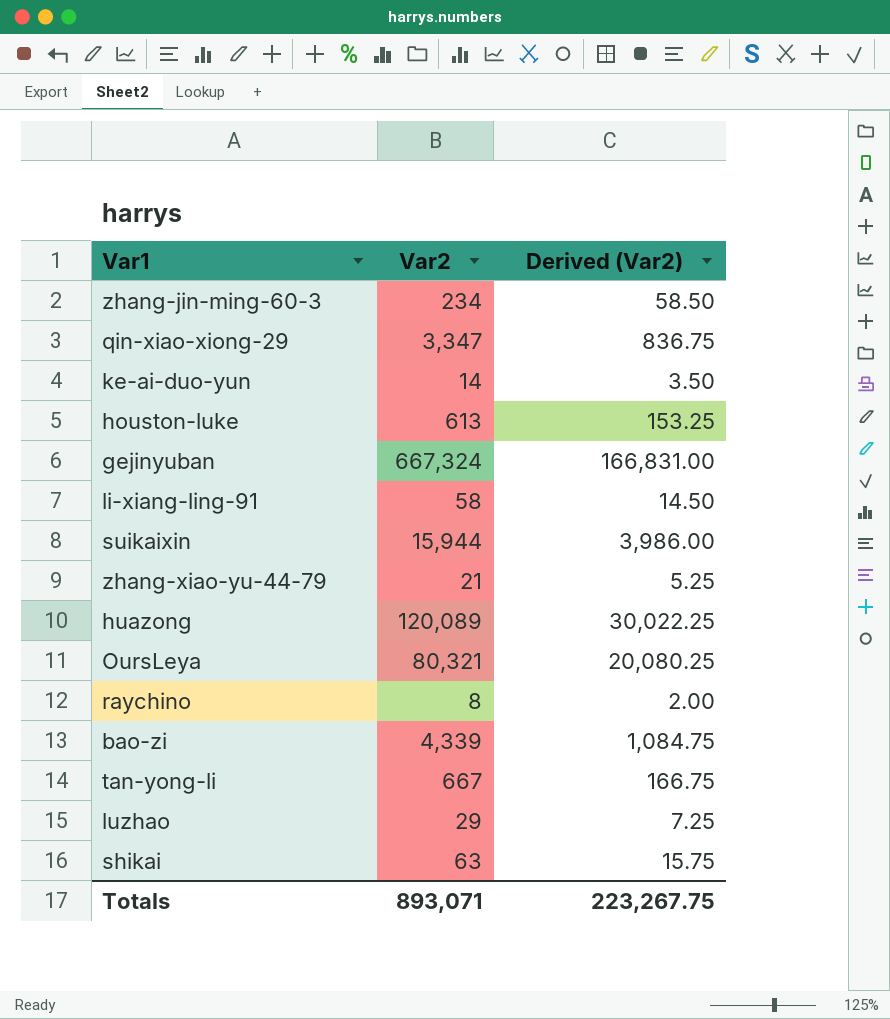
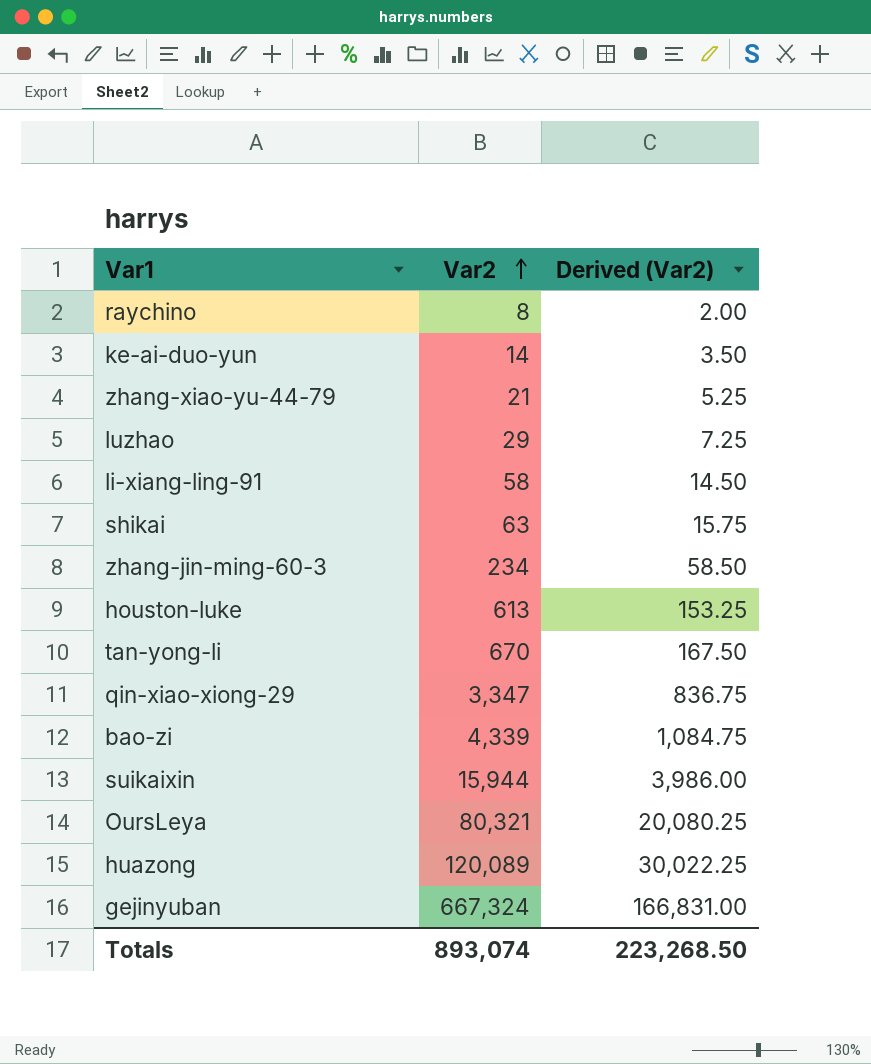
row order: none -> Var2 ascending
tan-yong-li | Var2: 667 -> 670
tan-yong-li | Derived (Var2): 166.75 -> 167.50
Totals | Var2: 893,071 -> 893,074
Totals | Derived (Var2): 223,267.75 -> 223,268.50

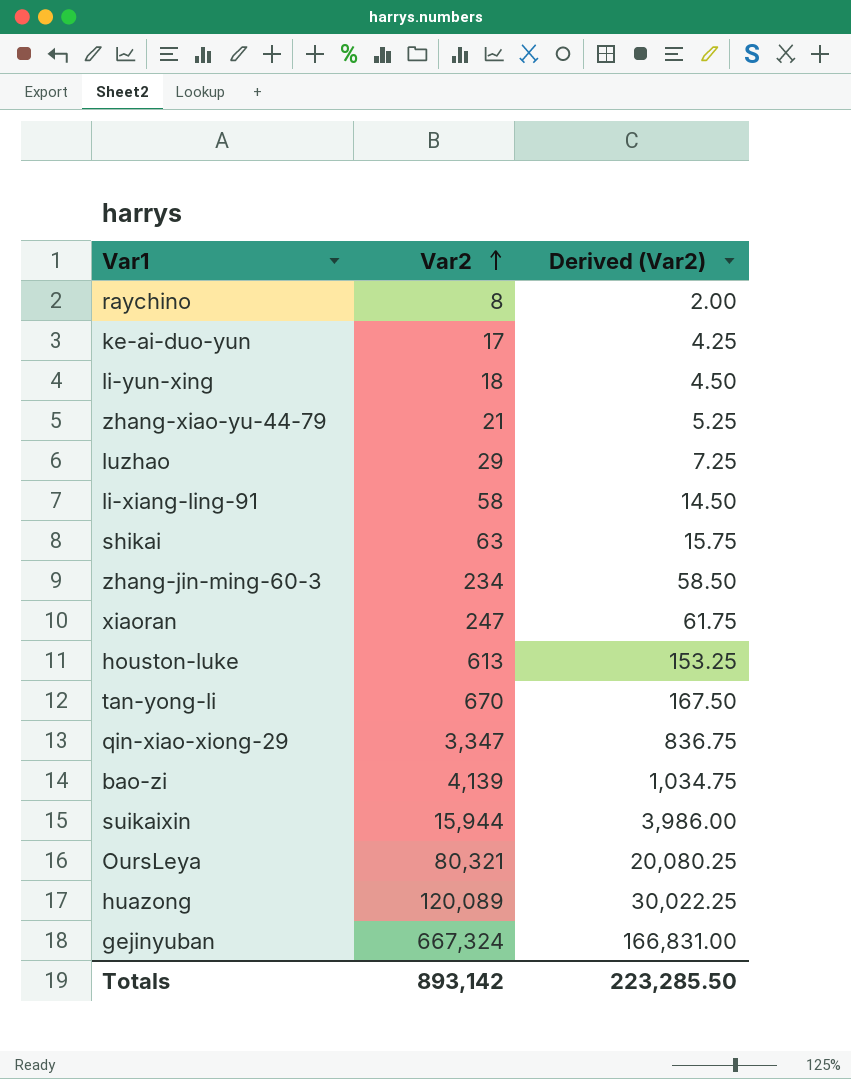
ke-ai-duo-yun | Var2: 14 -> 17
ke-ai-duo-yun | Derived (Var2): 3.50 -> 4.25
row li-yun-xing: none -> 18 | 4.50
row xiaoran: none -> 247 | 61.75
bao-zi | Var2: 4,339 -> 4,139
bao-zi | Derived (Var2): 1,084.75 -> 1,034.75
Totals | Var2: 893,074 -> 893,142
Totals | Derived (Var2): 223,268.50 -> 223,285.50

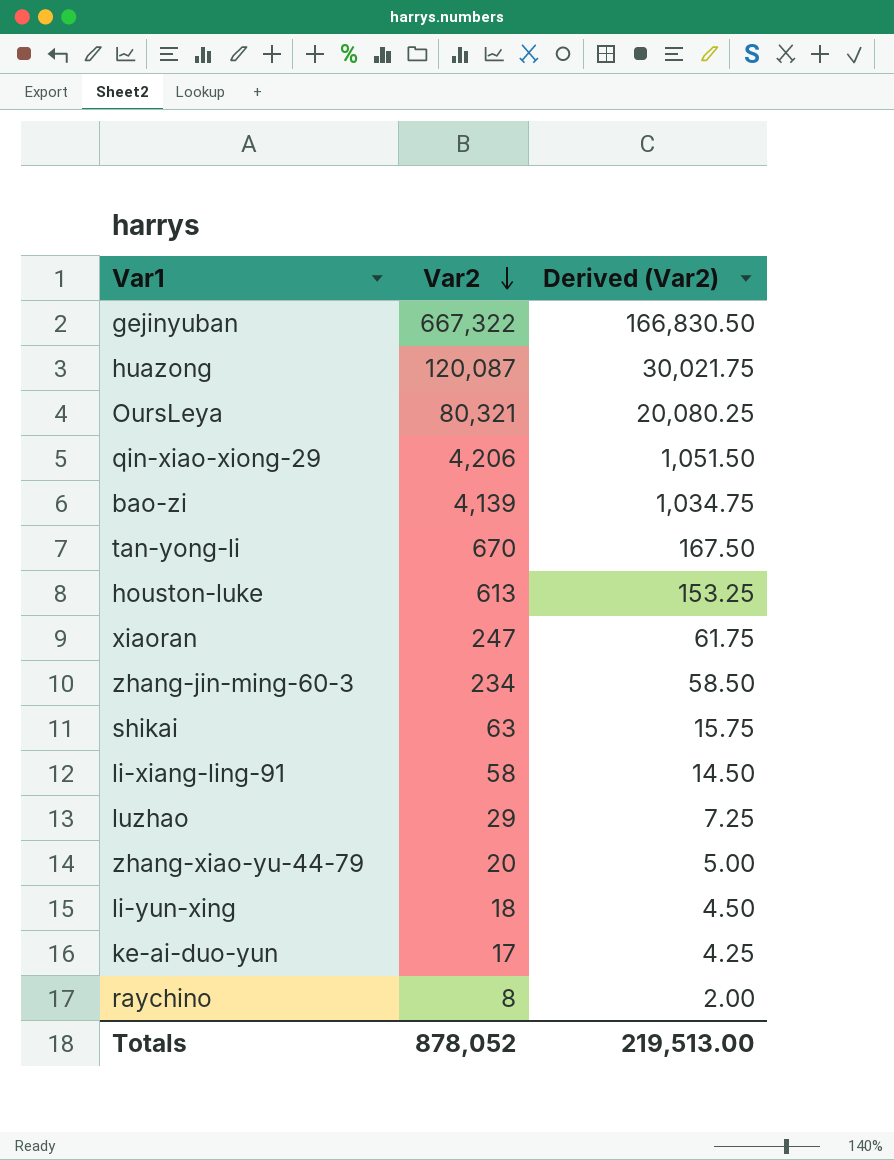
row order: Var2 ascending -> Var2 descending
row suikaixin: 15,944 | 3,986.00 -> none
gejinyuban | Var2: 667,324 -> 667,322
gejinyuban | Derived (Var2): 166,831.00 -> 166,830.50
huazong | Var2: 120,089 -> 120,087
huazong | Derived (Var2): 30,022.25 -> 30,021.75
qin-xiao-xiong-29 | Var2: 3,347 -> 4,206
qin-xiao-xiong-29 | Derived (Var2): 836.75 -> 1,051.50
zhang-xiao-yu-44-79 | Var2: 21 -> 20
zhang-xiao-yu-44-79 | Derived (Var2): 5.25 -> 5.00
Totals | Var2: 893,142 -> 878,052
Totals | Derived (Var2): 223,285.50 -> 219,513.00

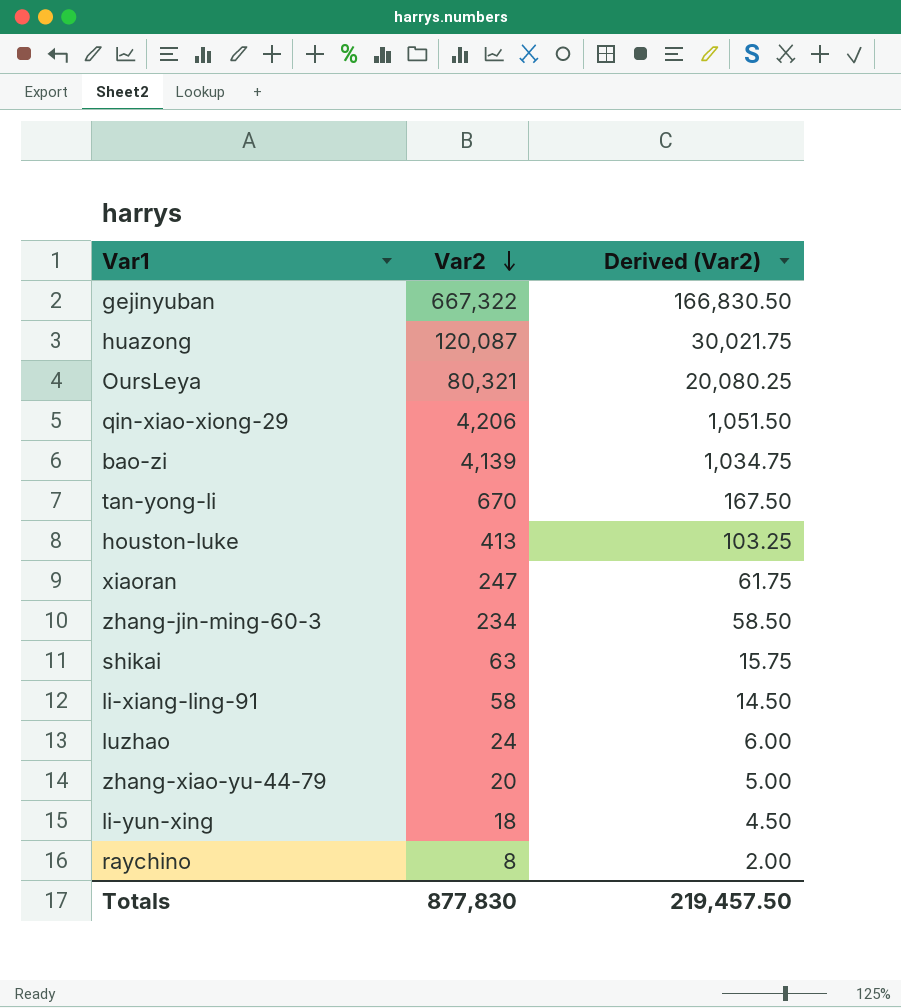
row ke-ai-duo-yun: 17 | 4.25 -> none
houston-luke | Var2: 613 -> 413
houston-luke | Derived (Var2): 153.25 -> 103.25
luzhao | Var2: 29 -> 24
luzhao | Derived (Var2): 7.25 -> 6.00
Totals | Var2: 878,052 -> 877,830
Totals | Derived (Var2): 219,513.00 -> 219,457.50

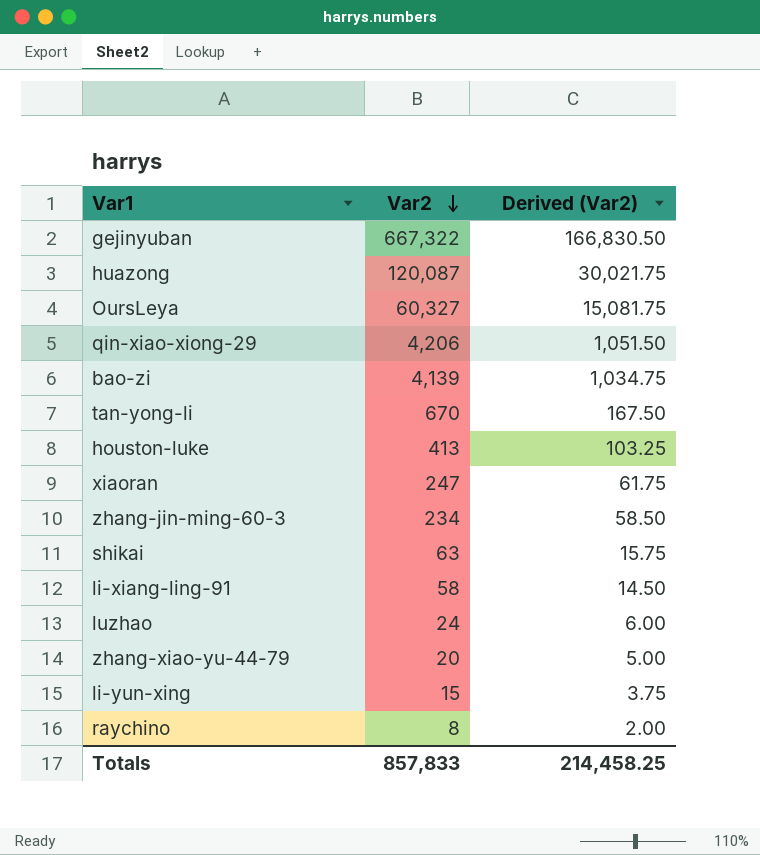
OursLeya | Var2: 80,321 -> 60,327
OursLeya | Derived (Var2): 20,080.25 -> 15,081.75
li-yun-xing | Var2: 18 -> 15
li-yun-xing | Derived (Var2): 4.50 -> 3.75
Totals | Var2: 877,830 -> 857,833
Totals | Derived (Var2): 219,457.50 -> 214,458.25

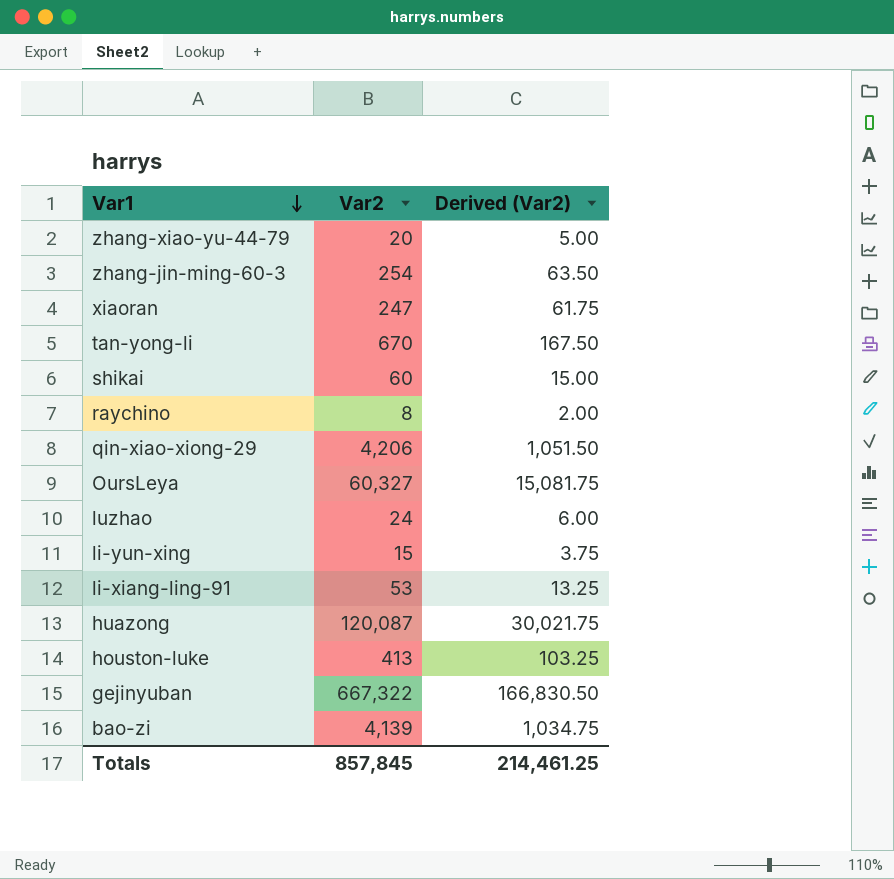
row order: Var2 descending -> Var1 descending
zhang-jin-ming-60-3 | Var2: 234 -> 254
zhang-jin-ming-60-3 | Derived (Var2): 58.50 -> 63.50
shikai | Var2: 63 -> 60
shikai | Derived (Var2): 15.75 -> 15.00
li-xiang-ling-91 | Var2: 58 -> 53
li-xiang-ling-91 | Derived (Var2): 14.50 -> 13.25
Totals | Var2: 857,833 -> 857,845
Totals | Derived (Var2): 214,458.25 -> 214,461.25

